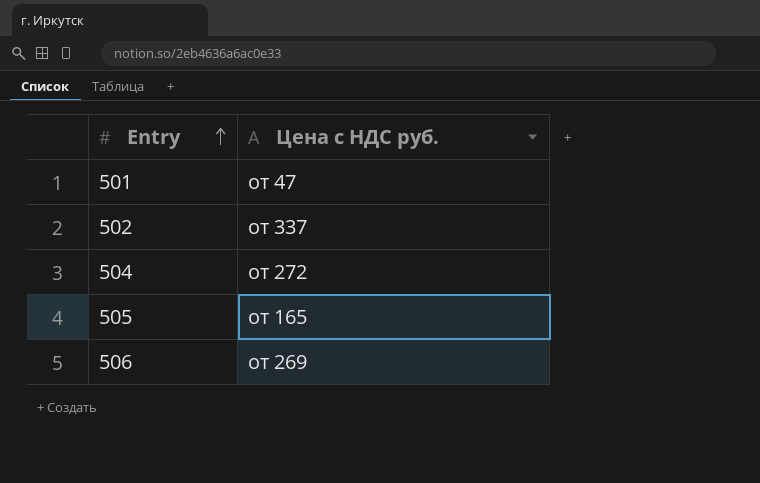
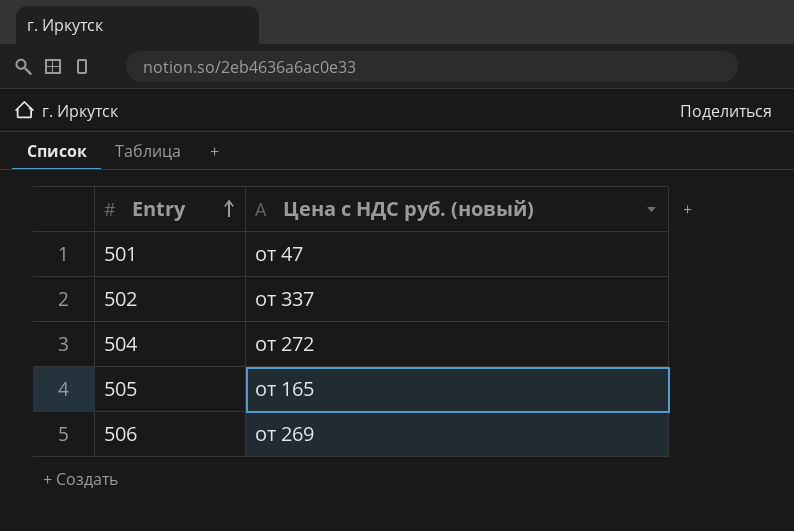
column name: Цена с НДС руб. -> Цена с НДС руб. (новый)

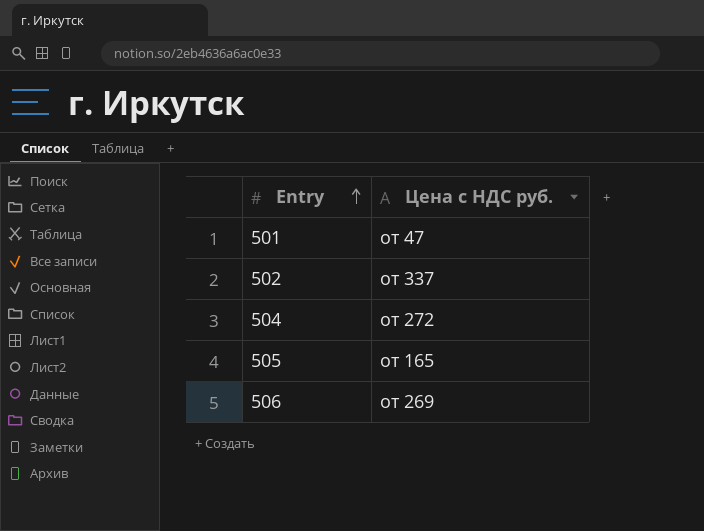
column name: Цена с НДС руб. (новый) -> Цена с НДС руб.

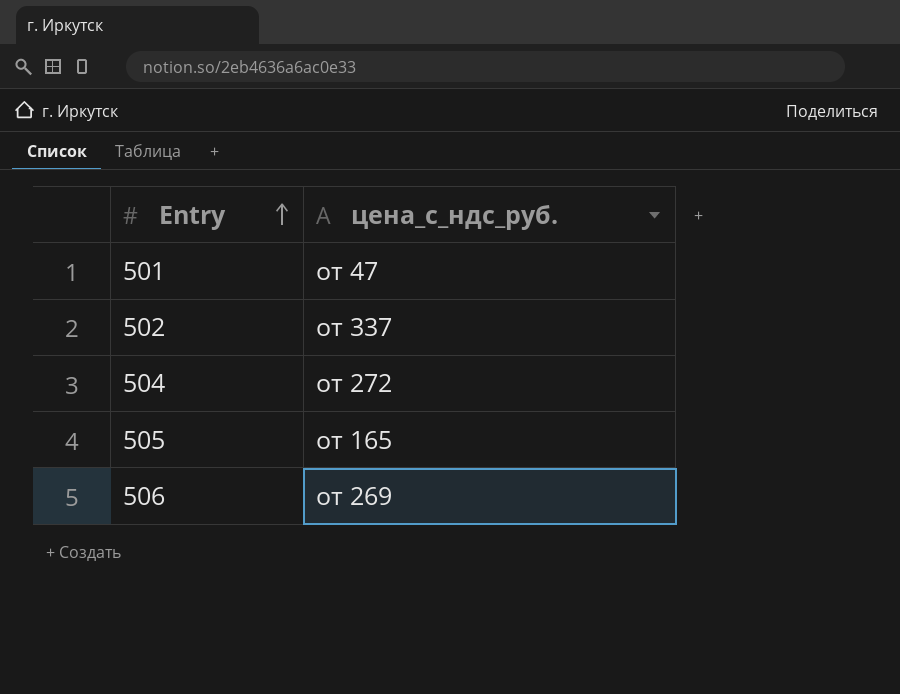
column name: Цена с НДС руб. -> цена_с_ндс_руб.

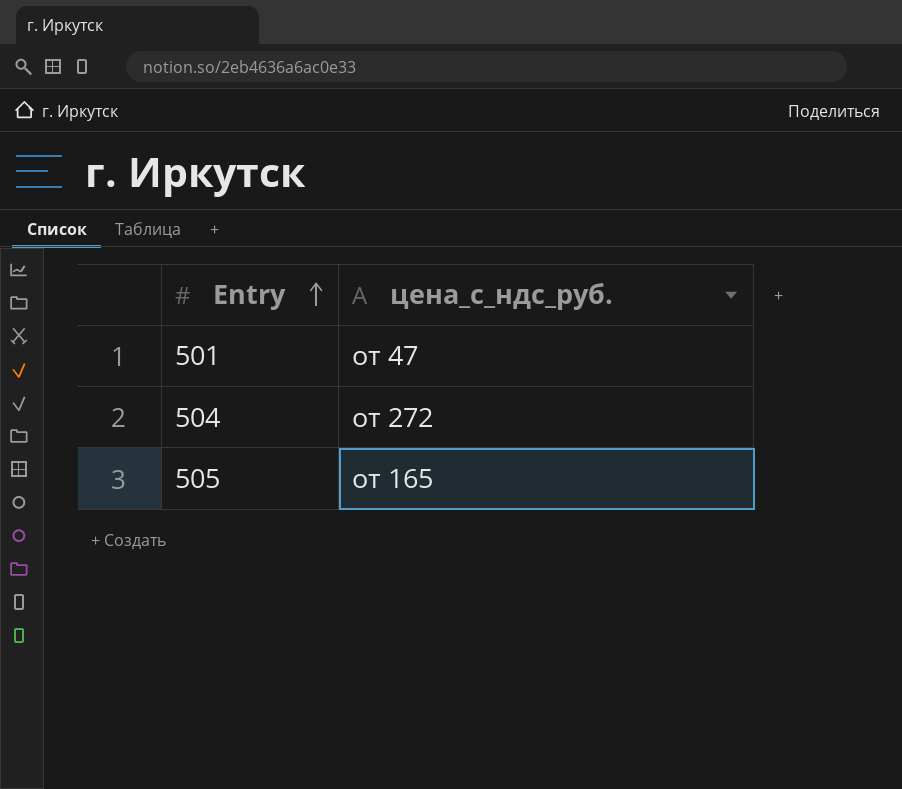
row 502: от 337 -> none
row 506: от 269 -> none

